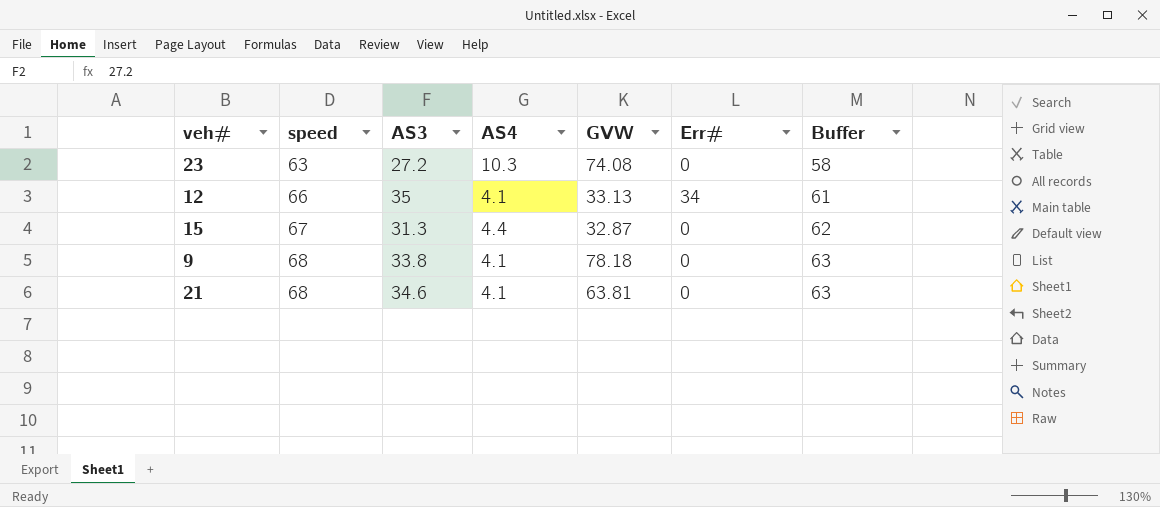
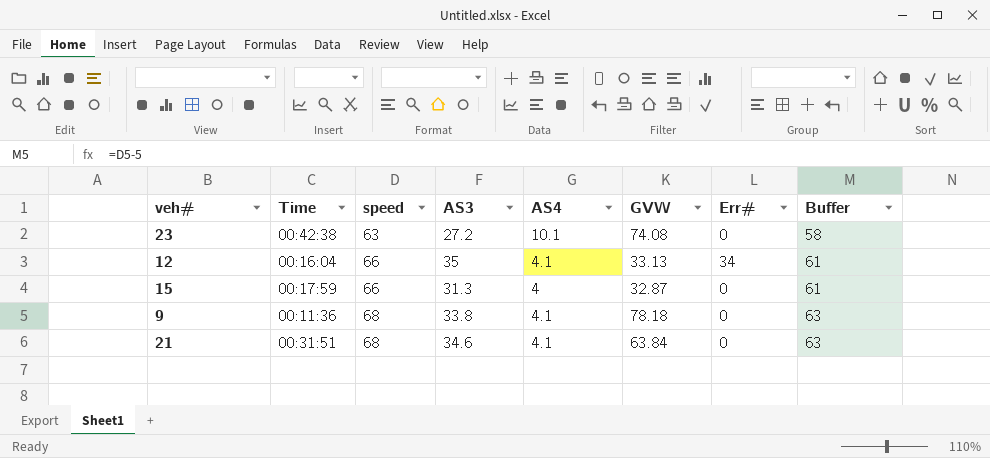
column Time | position: none -> 2
23 | AS4: 10.3 -> 10.1
15 | speed: 67 -> 66
15 | AS4: 4.4 -> 4
15 | Buffer: 62 -> 61
21 | GVW: 63.81 -> 63.84

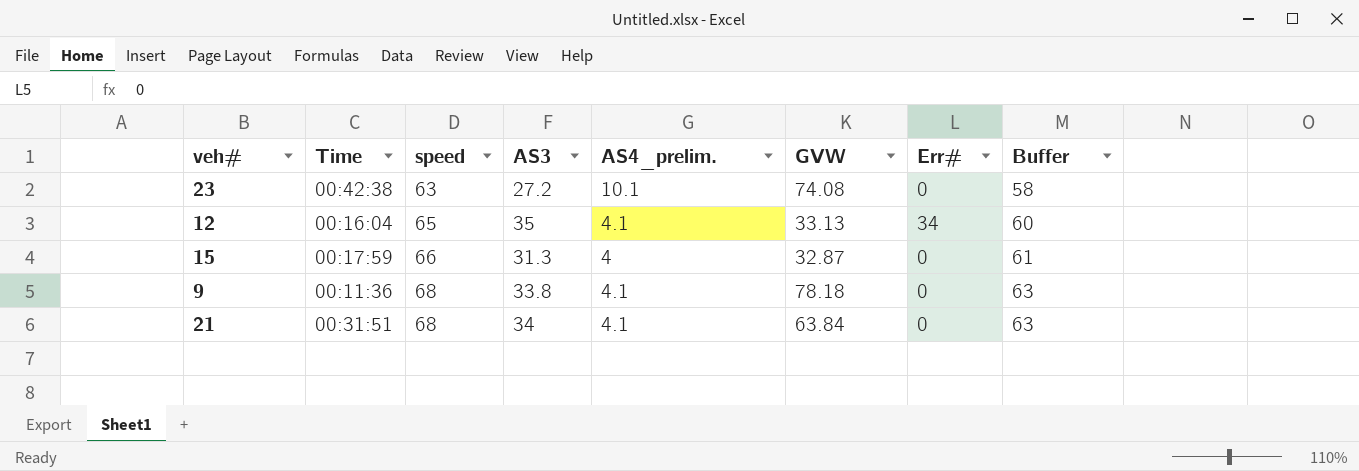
column name: AS4 -> AS4_prelim.
12 | speed: 66 -> 65
12 | Buffer: 61 -> 60
21 | AS3: 34.6 -> 34

